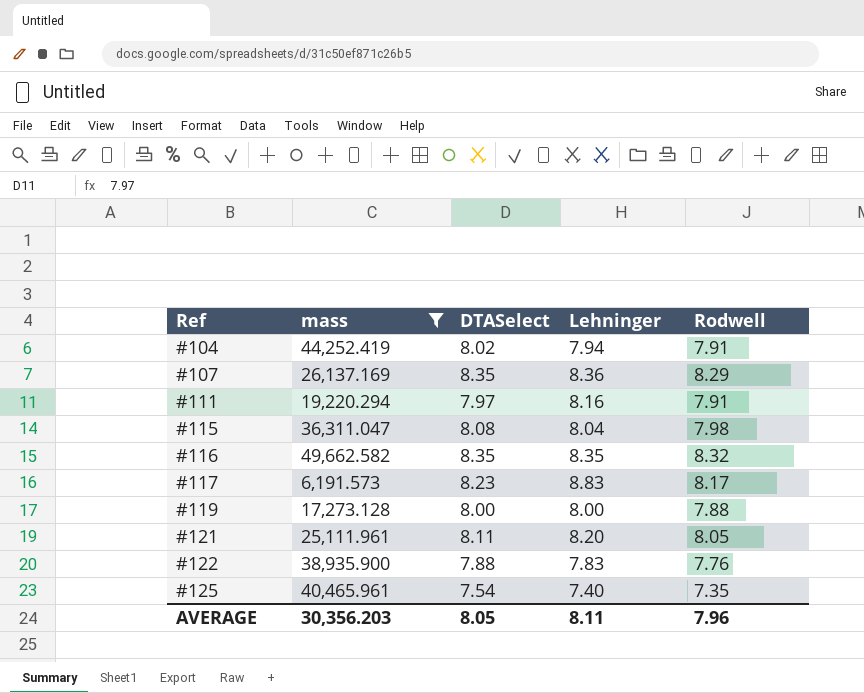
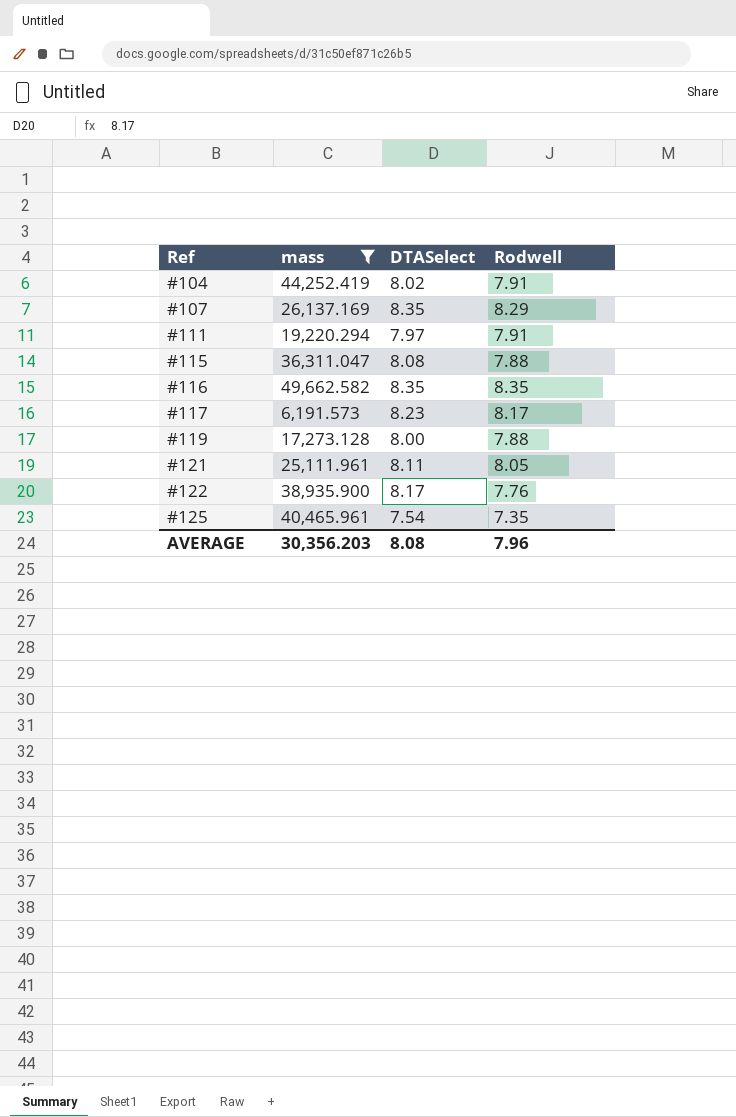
column Lehninger | position: 4 -> none
#115 | Rodwell: 7.98 -> 7.88
#116 | Rodwell: 8.32 -> 8.35
#122 | DTASelect: 7.88 -> 8.17
AVERAGE | DTASelect: 8.05 -> 8.08

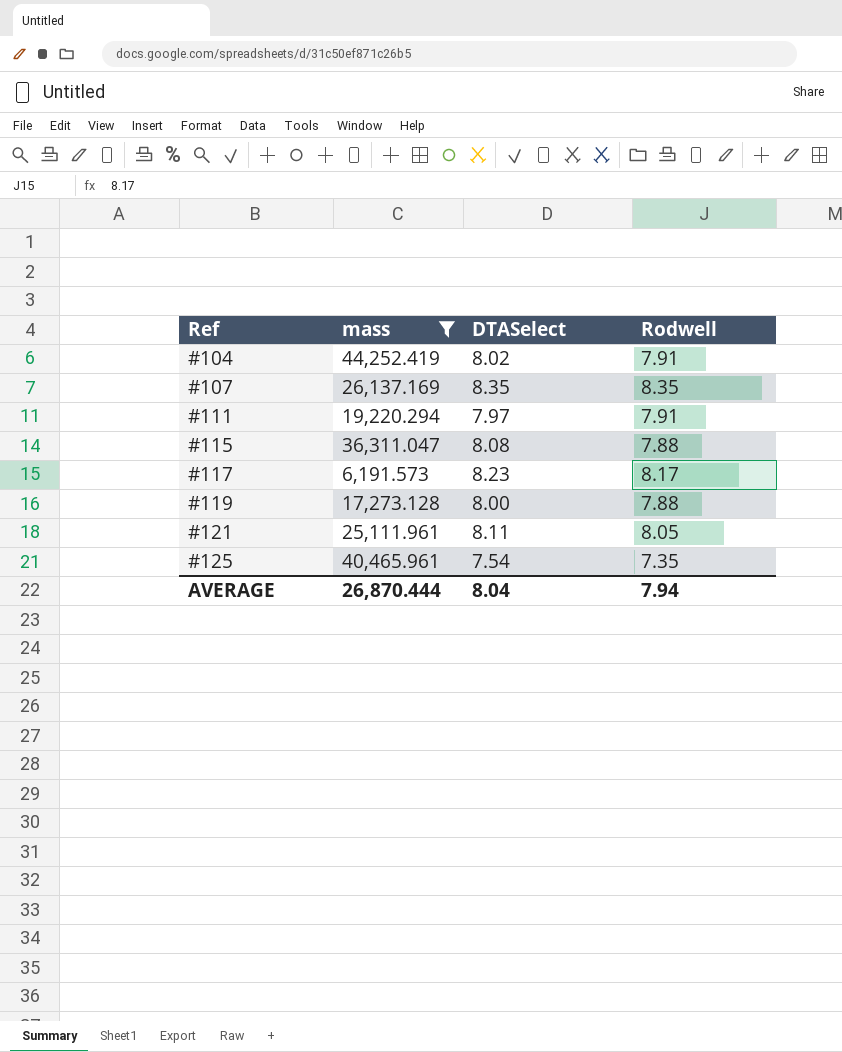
row #116: 49,662.582 | 8.35 | 8.35 -> none
row #122: 38,935.900 | 8.17 | 7.76 -> none
#107 | Rodwell: 8.29 -> 8.35
AVERAGE | mass: 30,356.203 -> 26,870.444
AVERAGE | DTASelect: 8.08 -> 8.04
AVERAGE | Rodwell: 7.96 -> 7.94

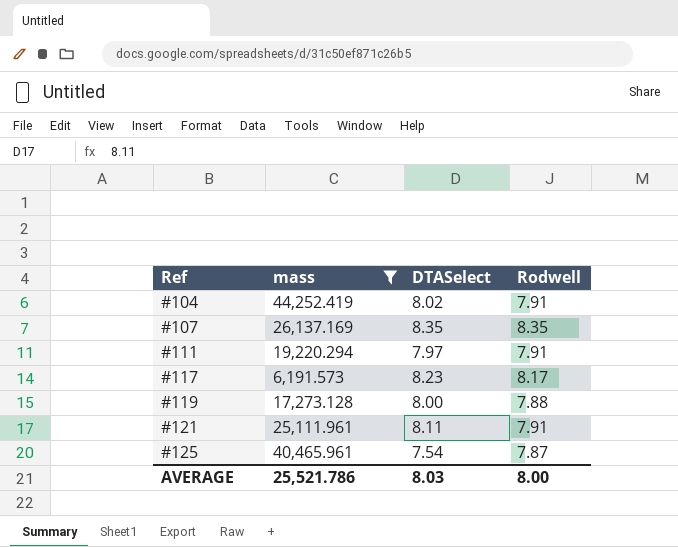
row #115: 36,311.047 | 8.08 | 7.88 -> none
#121 | Rodwell: 8.05 -> 7.91
#125 | Rodwell: 7.35 -> 7.87
AVERAGE | mass: 26,870.444 -> 25,521.786
AVERAGE | DTASelect: 8.04 -> 8.03
AVERAGE | Rodwell: 7.94 -> 8.00

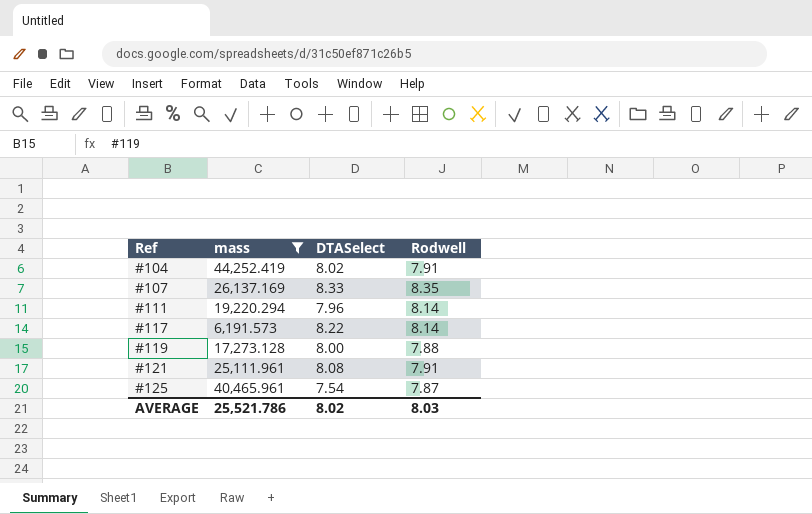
#107 | DTASelect: 8.35 -> 8.33
#111 | DTASelect: 7.97 -> 7.96
#111 | Rodwell: 7.91 -> 8.14
#117 | DTASelect: 8.23 -> 8.22
#117 | Rodwell: 8.17 -> 8.14
#121 | DTASelect: 8.11 -> 8.08
AVERAGE | DTASelect: 8.03 -> 8.02
AVERAGE | Rodwell: 8.00 -> 8.03

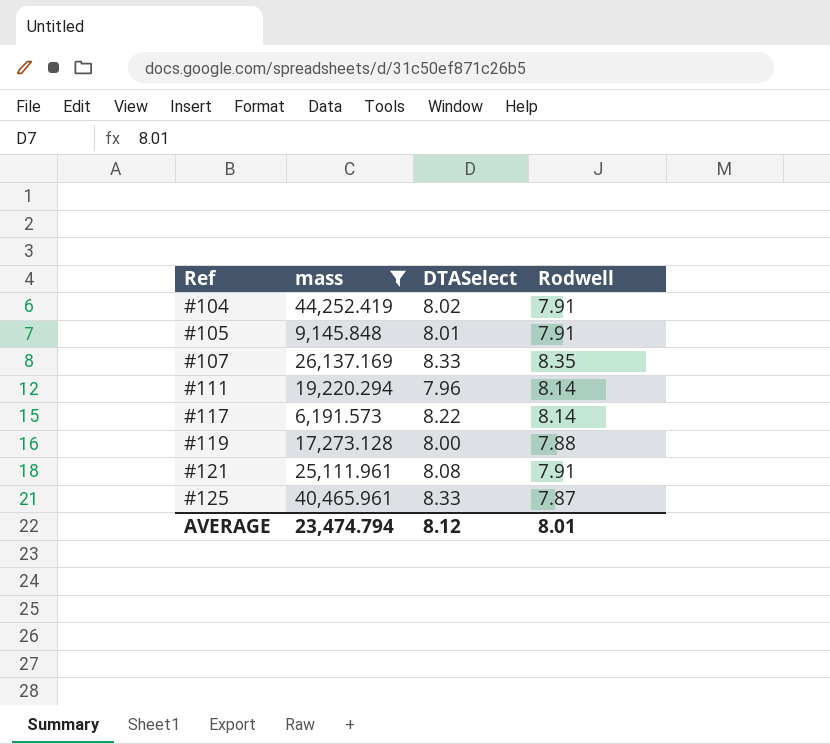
row #105: none -> 9,145.848 | 8.01 | 7.91
#125 | DTASelect: 7.54 -> 8.33
AVERAGE | mass: 25,521.786 -> 23,474.794
AVERAGE | DTASelect: 8.02 -> 8.12
AVERAGE | Rodwell: 8.03 -> 8.01

